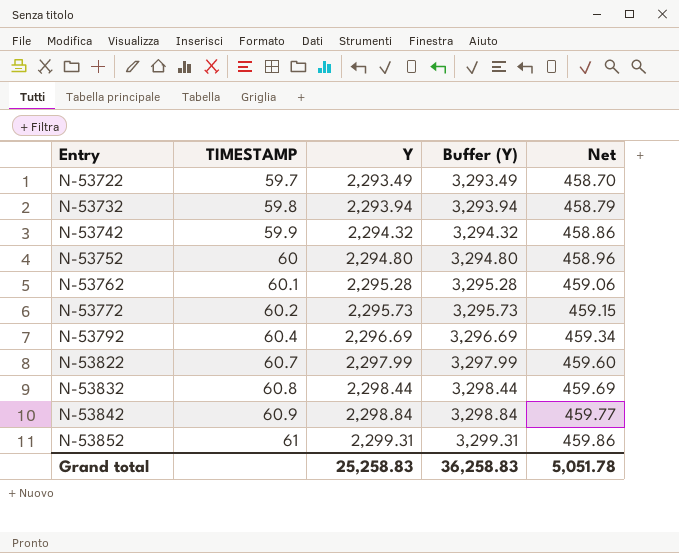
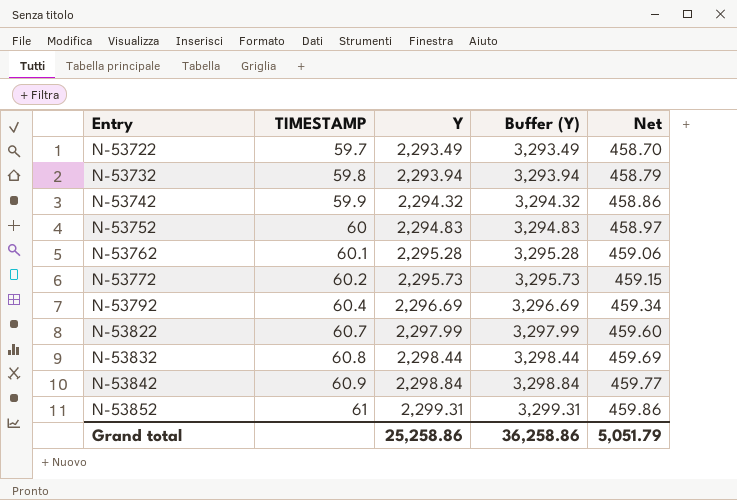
N-53752 | Y: 2,294.80 -> 2,294.83
N-53752 | Buffer (Y): 3,294.80 -> 3,294.83
N-53752 | Net: 458.96 -> 458.97
Grand total | Y: 25,258.83 -> 25,258.86
Grand total | Buffer (Y): 36,258.83 -> 36,258.86
Grand total | Net: 5,051.78 -> 5,051.79

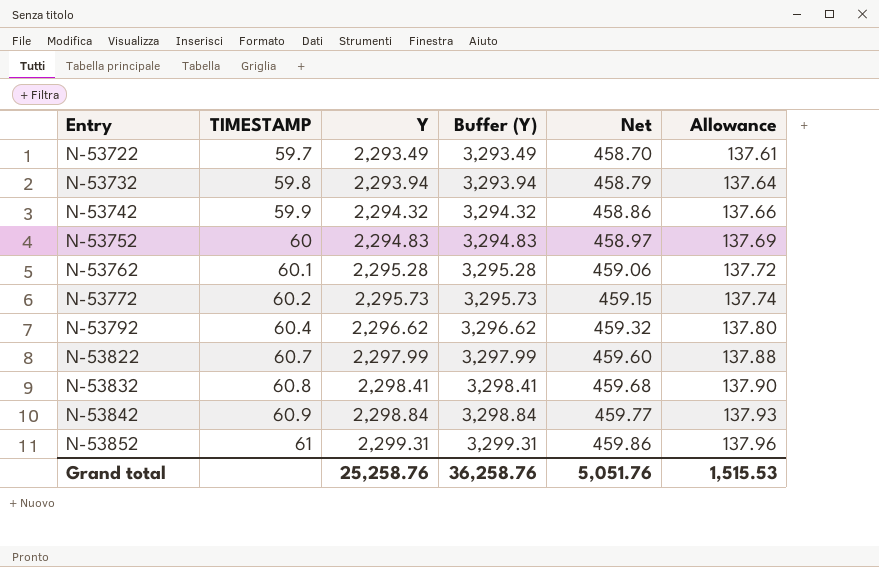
column Allowance | formula: none -> [Y] * 0.06
N-53792 | Y: 2,296.69 -> 2,296.62
N-53792 | Buffer (Y): 3,296.69 -> 3,296.62
N-53792 | Net: 459.34 -> 459.32
N-53832 | Y: 2,298.44 -> 2,298.41
N-53832 | Buffer (Y): 3,298.44 -> 3,298.41
N-53832 | Net: 459.69 -> 459.68
Grand total | Y: 25,258.86 -> 25,258.76
Grand total | Buffer (Y): 36,258.86 -> 36,258.76
Grand total | Net: 5,051.79 -> 5,051.76

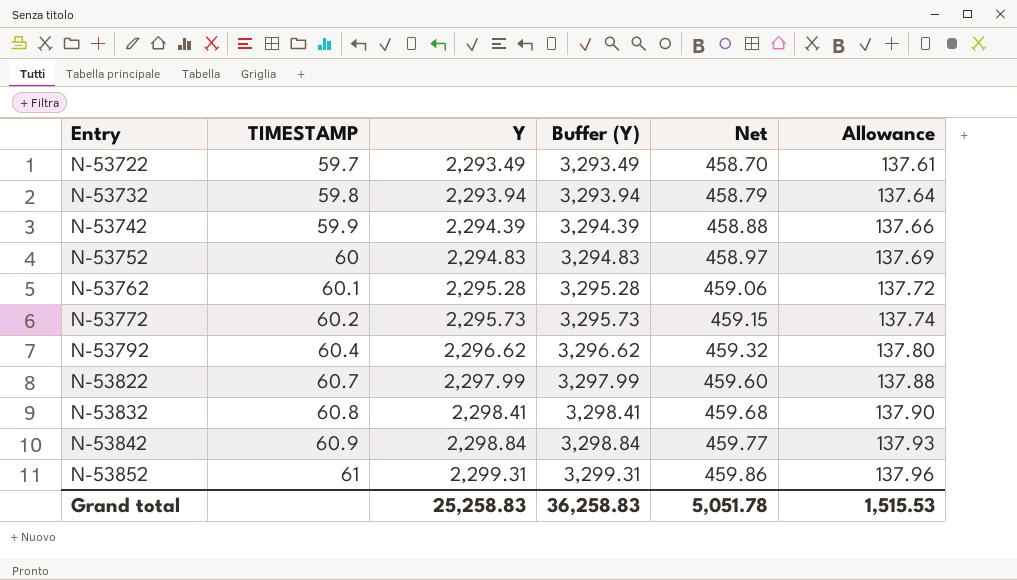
N-53742 | Y: 2,294.32 -> 2,294.39
N-53742 | Buffer (Y): 3,294.32 -> 3,294.39
N-53742 | Net: 458.86 -> 458.88
Grand total | Y: 25,258.76 -> 25,258.83
Grand total | Buffer (Y): 36,258.76 -> 36,258.83
Grand total | Net: 5,051.76 -> 5,051.78

